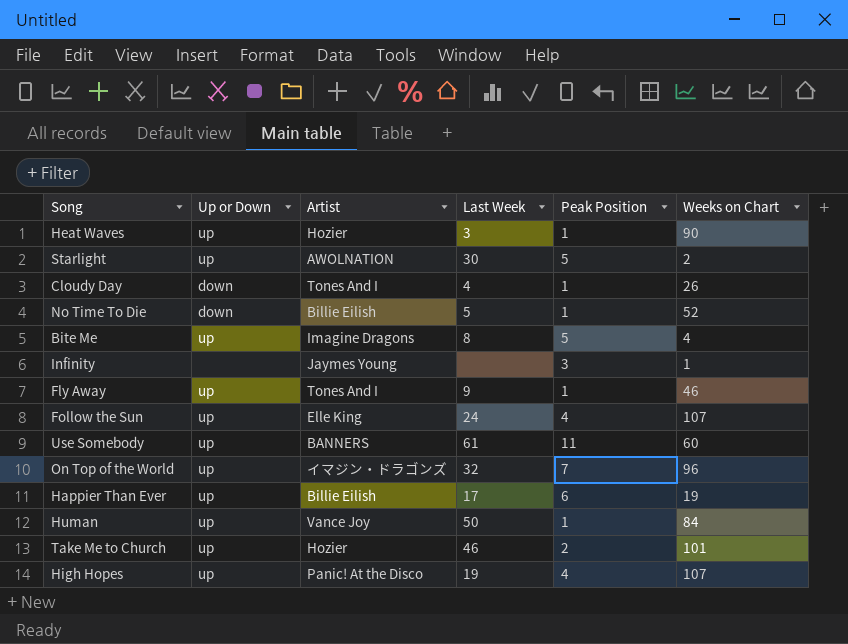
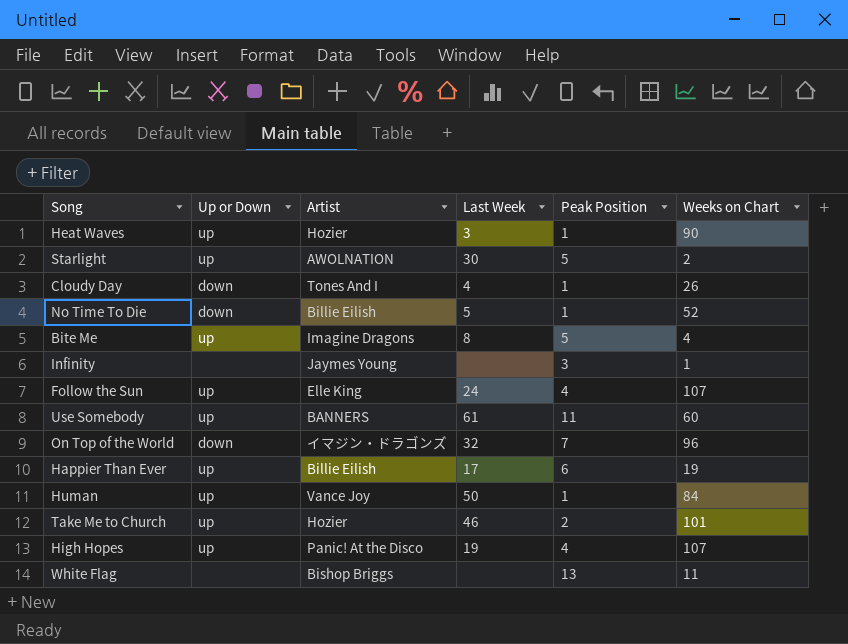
row Fly Away: up | Tones And I | 9 | 1 | 46 -> none
On Top of the World | Up or Down: up -> down
row White Flag: none -> none | Bishop Briggs | none | 13 | 11

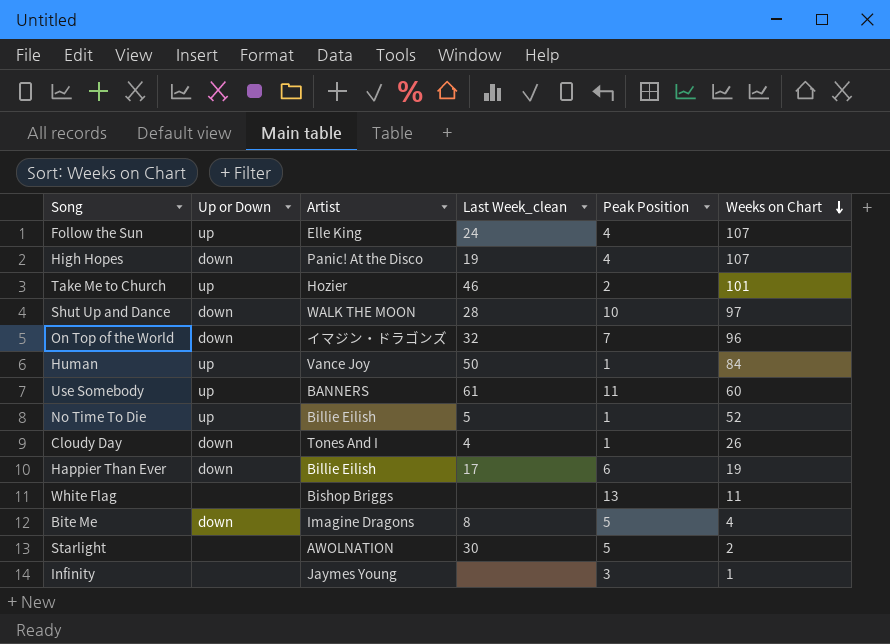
row order: none -> Weeks on Chart descending
column name: Last Week -> Last Week_clean
row Heat Waves: up | Hozier | 3 | 1 | 90 -> none
High Hopes | Up or Down: up -> down
row Shut Up and Dance: none -> down | WALK THE MOON | 28 | 10 | 97
No Time To Die | Up or Down: down -> up
Happier Than Ever | Up or Down: up -> down
Bite Me | Up or Down: up -> down
Starlight | Up or Down: up -> none

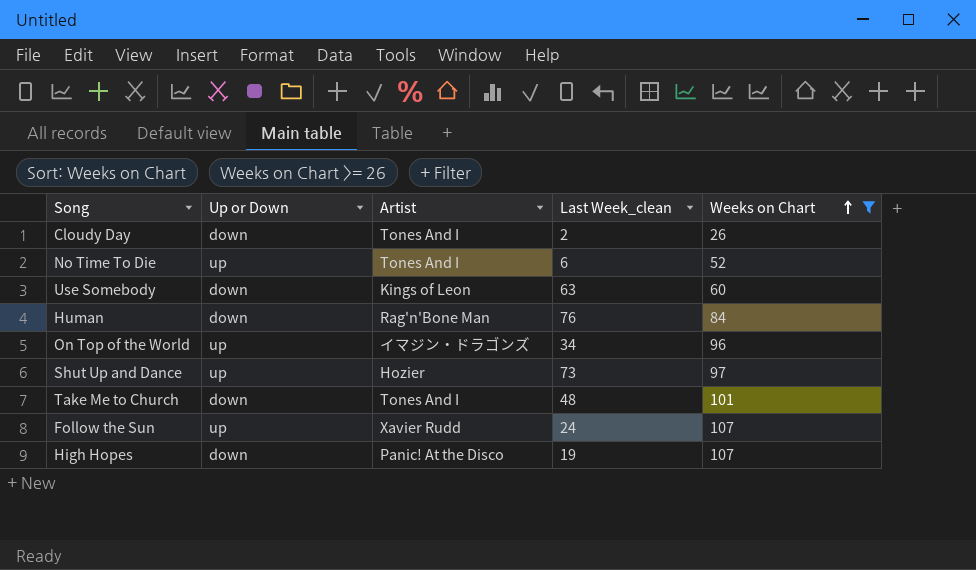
filter: none -> Weeks on Chart >= 26
row order: Weeks on Chart descending -> Weeks on Chart ascending
column Peak Position | position: 5 -> none
Cloudy Day | Last Week_clean: 4 -> 2
No Time To Die | Artist: Billie Eilish -> Tones And I
No Time To Die | Last Week_clean: 5 -> 6
Use Somebody | Up or Down: up -> down
Use Somebody | Artist: BANNERS -> Kings of Leon
Use Somebody | Last Week_clean: 61 -> 63
Human | Up or Down: up -> down
Human | Artist: Vance Joy -> Rag'n'Bone Man
Human | Last Week_clean: 50 -> 76
On Top of the World | Up or Down: down -> up
On Top of the World | Last Week_clean: 32 -> 34
Shut Up and Dance | Up or Down: down -> up
Shut Up and Dance | Artist: WALK THE MOON -> Hozier
Shut Up and Dance | Last Week_clean: 28 -> 73
Take Me to Church | Up or Down: up -> down
Take Me to Church | Artist: Hozier -> Tones And I
Take Me to Church | Last Week_clean: 46 -> 48
Follow the Sun | Artist: Elle King -> Xavier Rudd

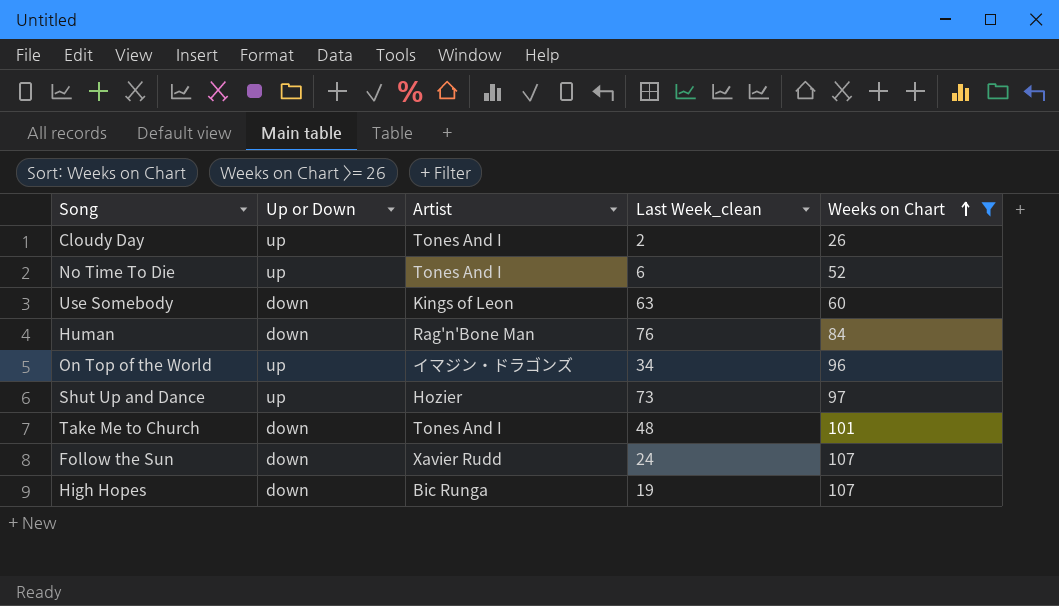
Cloudy Day | Up or Down: down -> up
Follow the Sun | Up or Down: up -> down
High Hopes | Artist: Panic! At the Disco -> Bic Runga

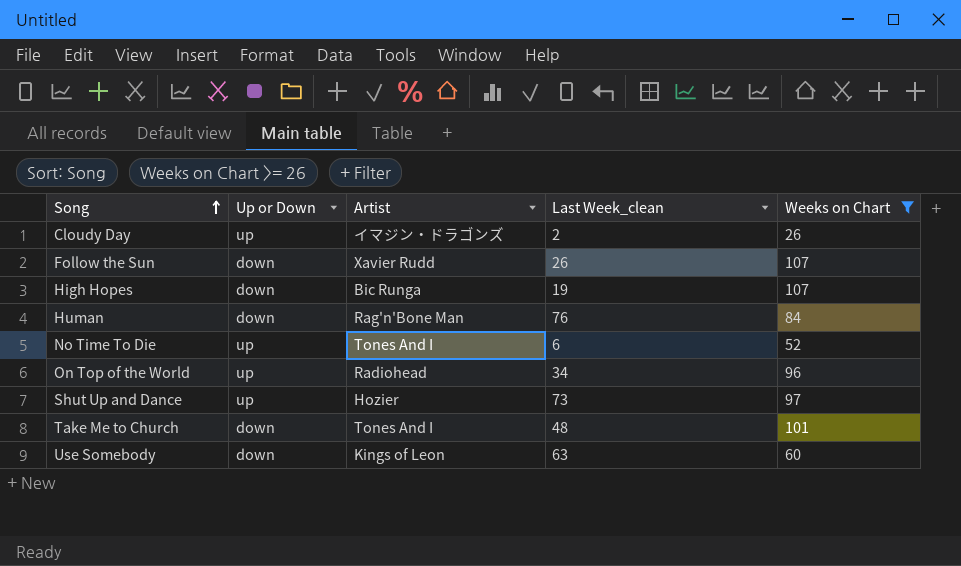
row order: Weeks on Chart ascending -> Song ascending
Cloudy Day | Artist: Tones And I -> イマジン・ドラゴンズ
Follow the Sun | Last Week_clean: 24 -> 26
On Top of the World | Artist: イマジン・ドラゴンズ -> Radiohead

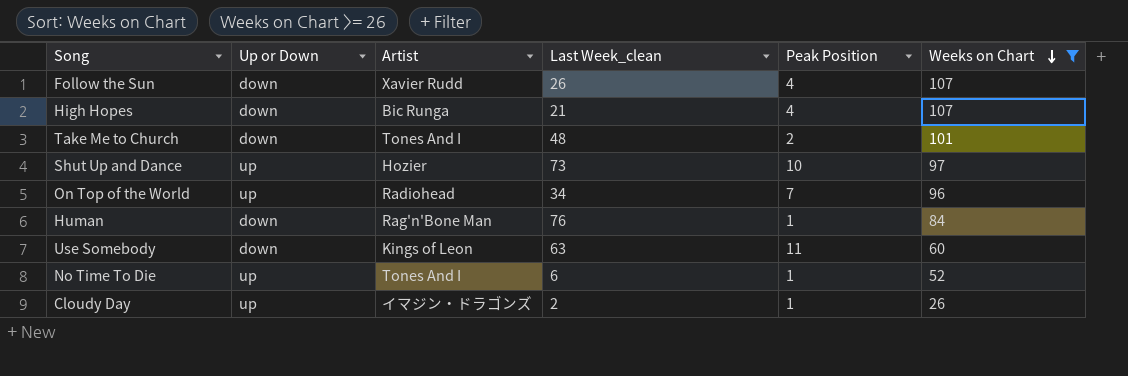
row order: Song ascending -> Weeks on Chart descending
column Peak Position | position: none -> 5
High Hopes | Last Week_clean: 19 -> 21

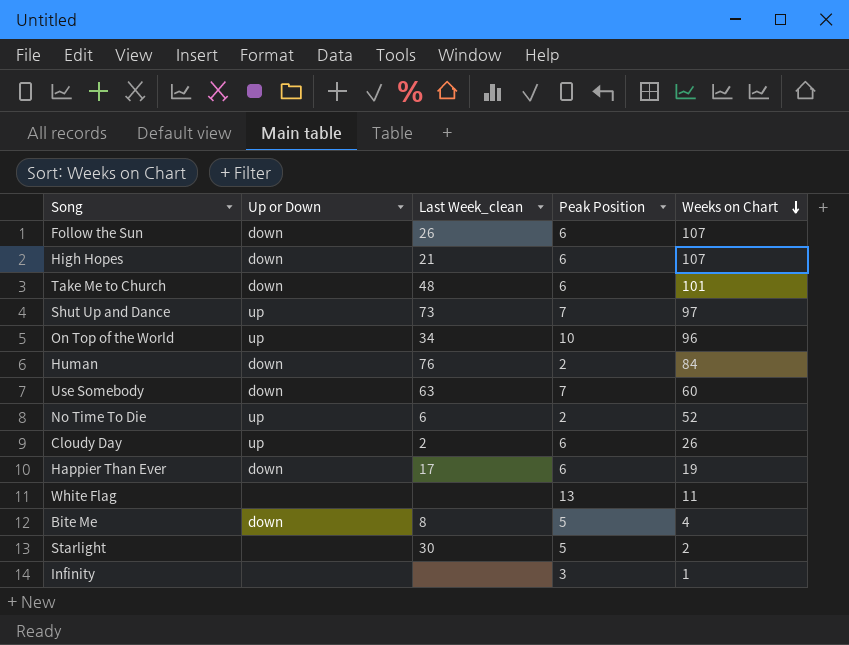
filter: Weeks on Chart >= 26 -> none
column Artist | position: 3 -> none
Follow the Sun | Peak Position: 4 -> 6
High Hopes | Peak Position: 4 -> 6
Take Me to Church | Peak Position: 2 -> 6
Shut Up and Dance | Peak Position: 10 -> 7
On Top of the World | Peak Position: 7 -> 10
Human | Peak Position: 1 -> 2
Use Somebody | Peak Position: 11 -> 7
No Time To Die | Peak Position: 1 -> 2
Cloudy Day | Peak Position: 1 -> 6

